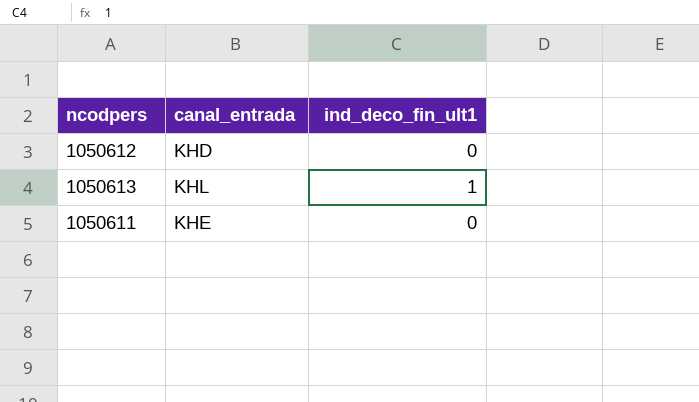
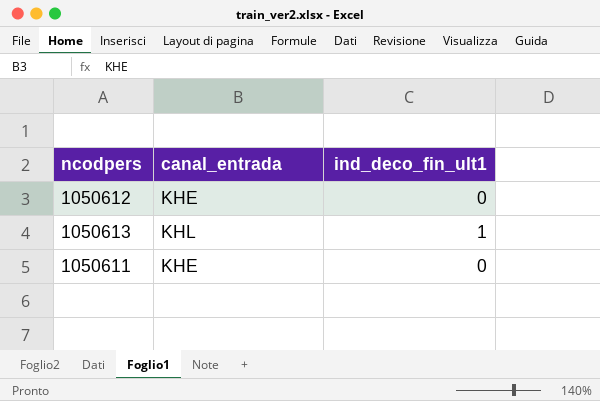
1050612 | canal_entrada: KHD -> KHE

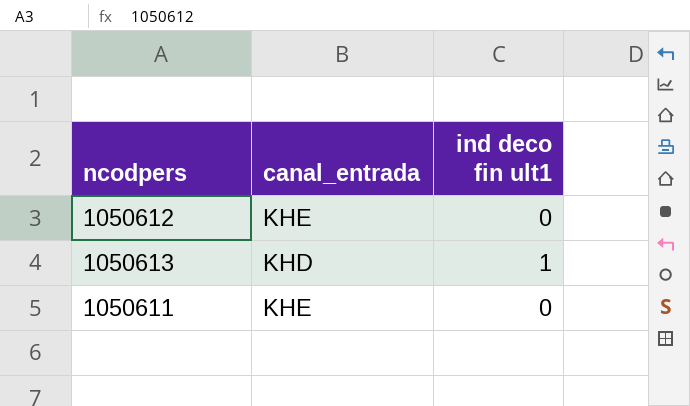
column name: ind_deco_fin_ult1 -> ind deco fin ult1
1050613 | canal_entrada: KHL -> KHD

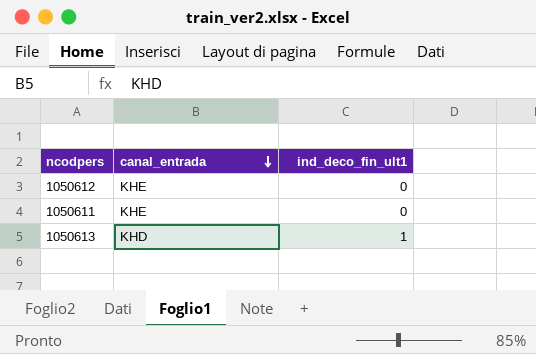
row order: none -> canal_entrada descending
column name: ind deco fin ult1 -> ind_deco_fin_ult1

